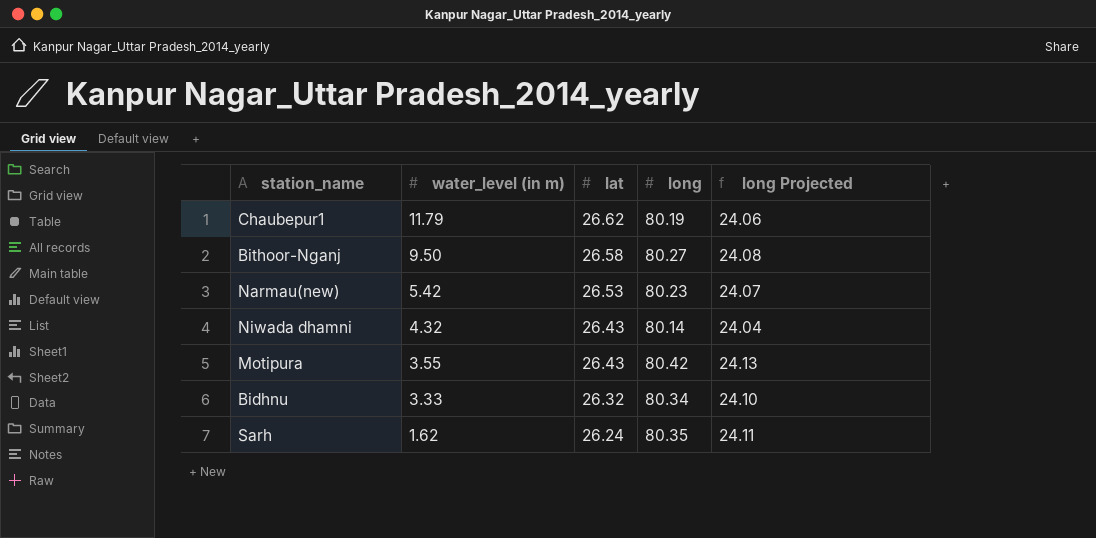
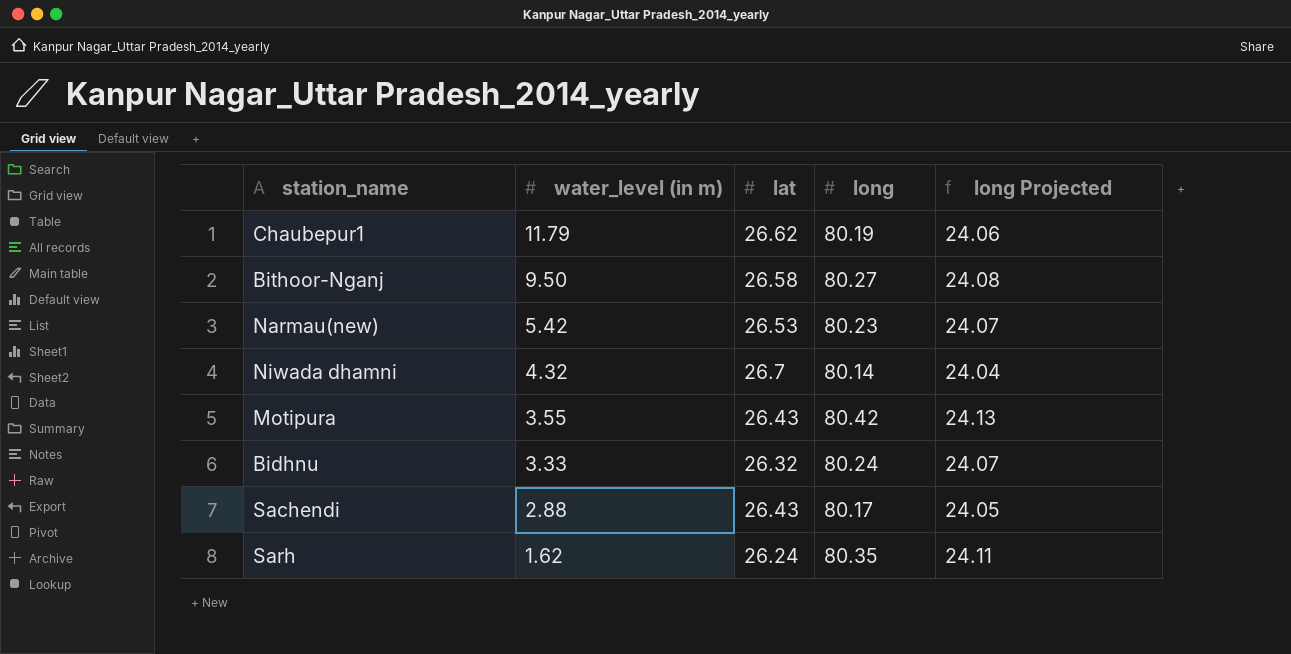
Niwada dhamni | lat: 26.43 -> 26.7
Bidhnu | long: 80.34 -> 80.24
Bidhnu | long Projected: 24.10 -> 24.07
row Sachendi: none -> 2.88 | 26.43 | 80.17 | 24.05

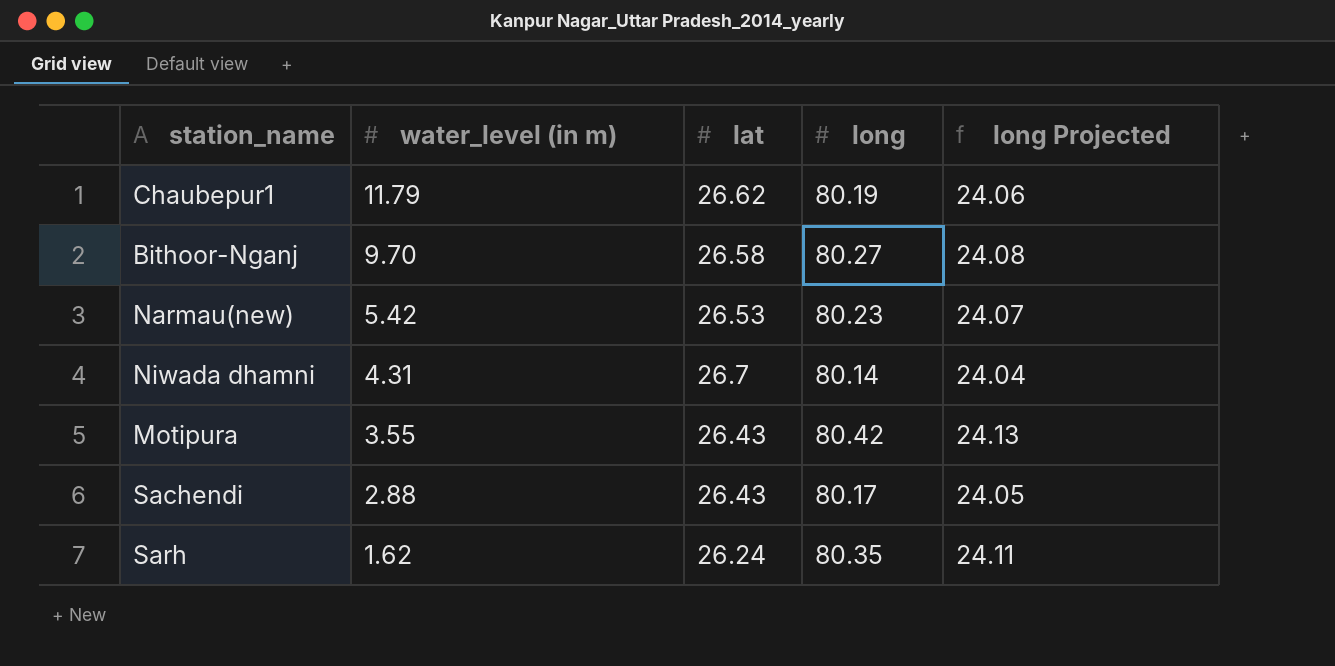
row Bidhnu: 3.33 | 26.32 | 80.24 | 24.07 -> none
Bithoor-Nganj | water_level (in m): 9.50 -> 9.70
Niwada dhamni | water_level (in m): 4.32 -> 4.31

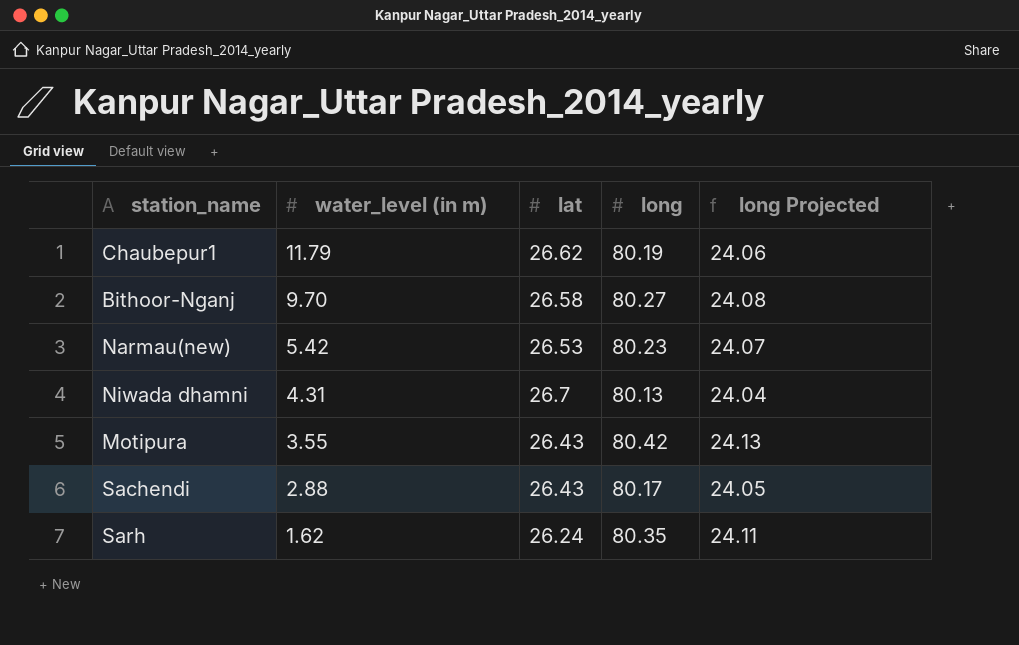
Niwada dhamni | long: 80.14 -> 80.13

